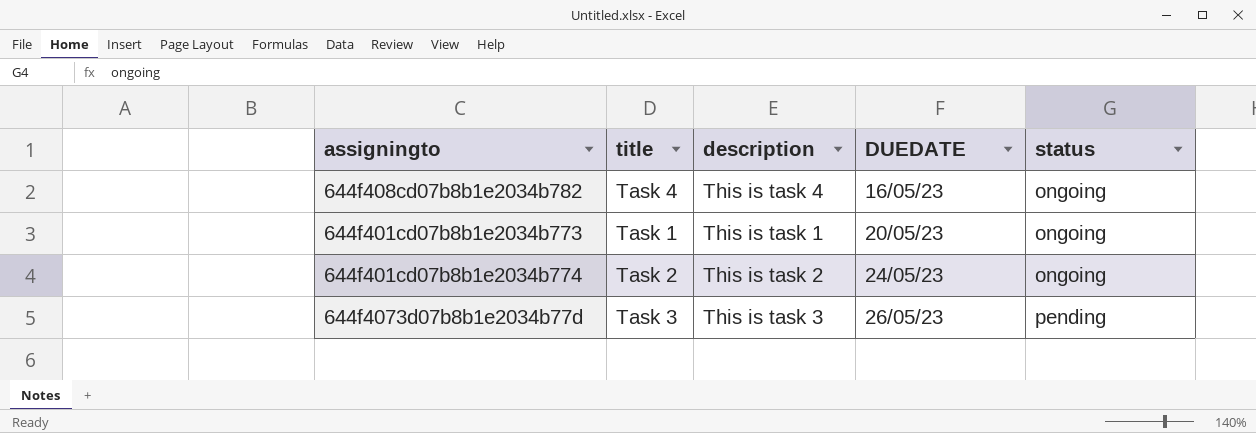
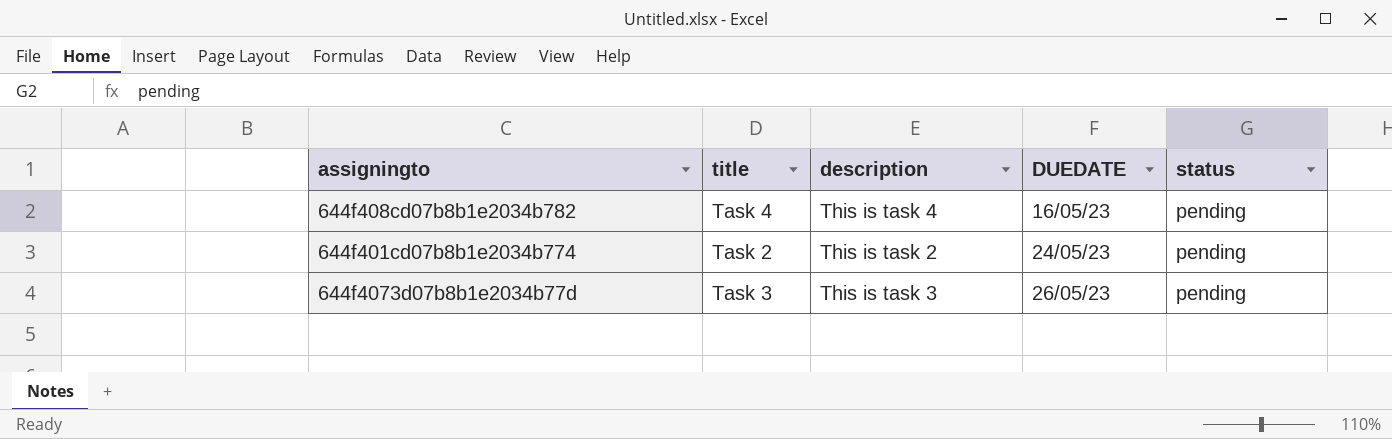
row 644f401cd07b8b1e2034b773: Task 1 | This is task 1 | 20/05/23 | ongoing -> none
644f408cd07b8b1e2034b782 | status: ongoing -> pending
644f401cd07b8b1e2034b774 | status: ongoing -> pending

